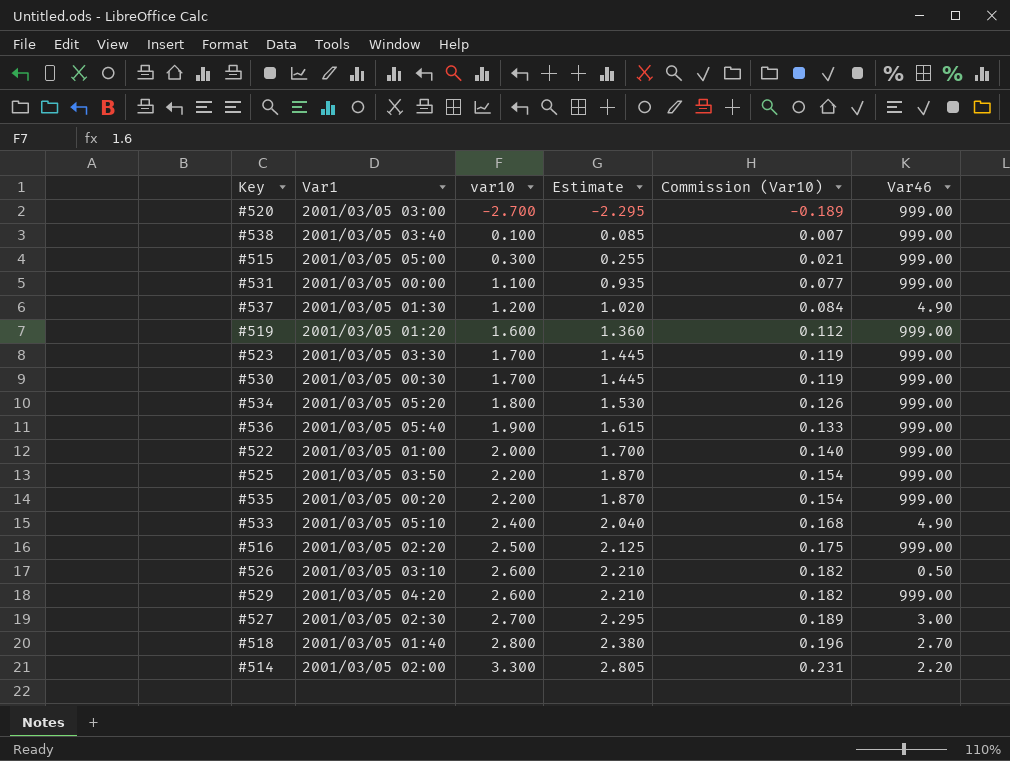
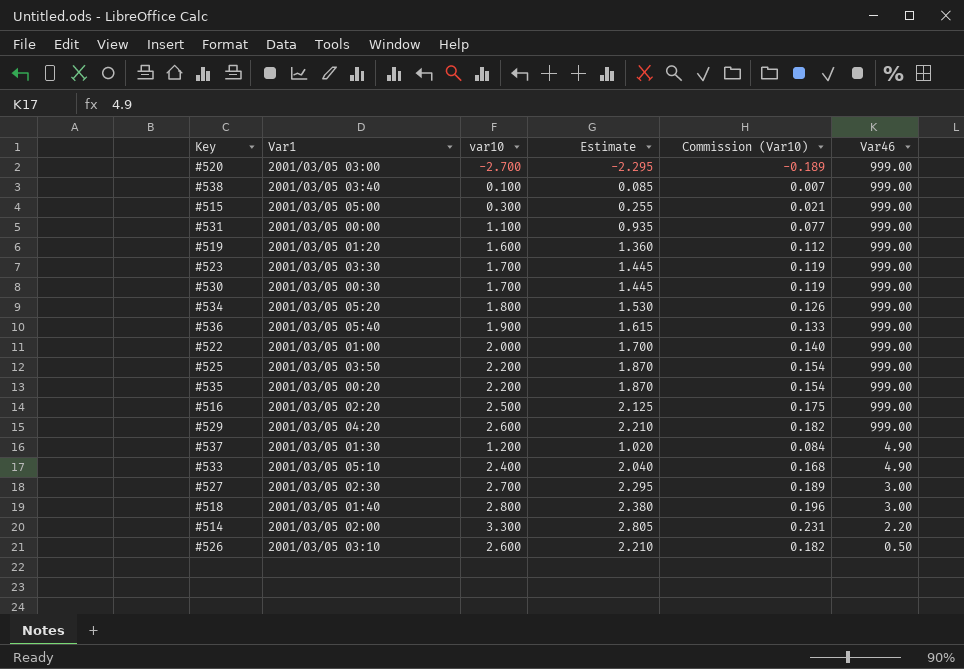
row order: var10 ascending -> Var46 descending
#518 | Var46: 2.70 -> 3.00

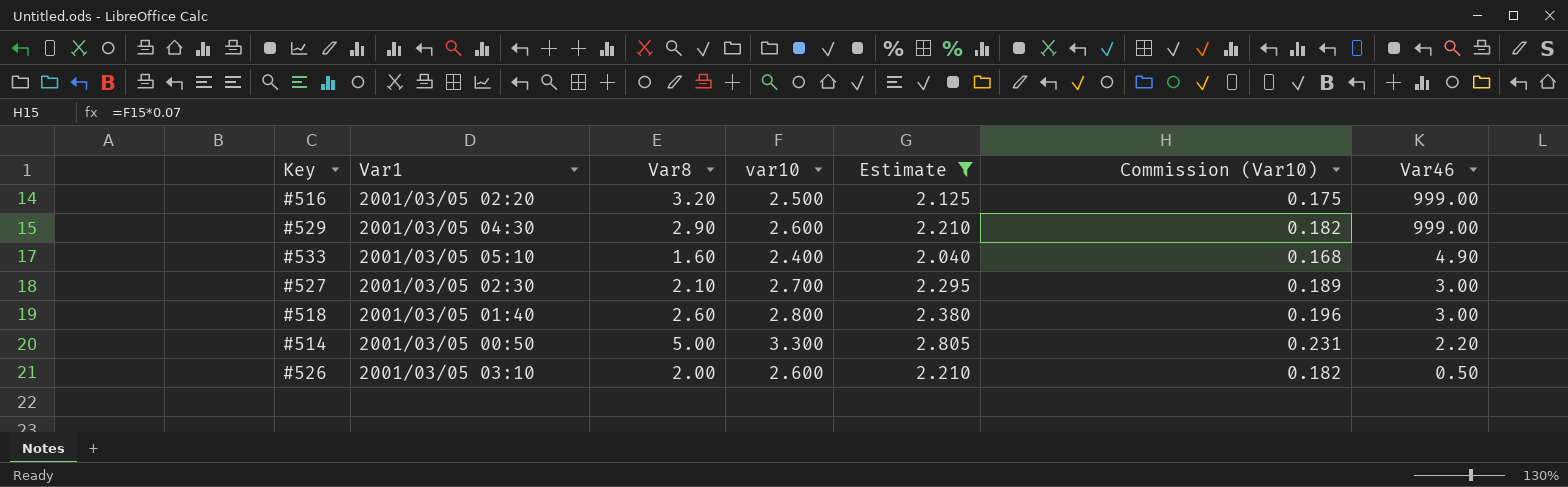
filter: none -> Estimate >= 2.040
column Var8 | position: none -> 3
#529 | Var1: 2001/03/05 04:20 -> 2001/03/05 04:30
#514 | Var1: 2001/03/05 02:00 -> 2001/03/05 00:50

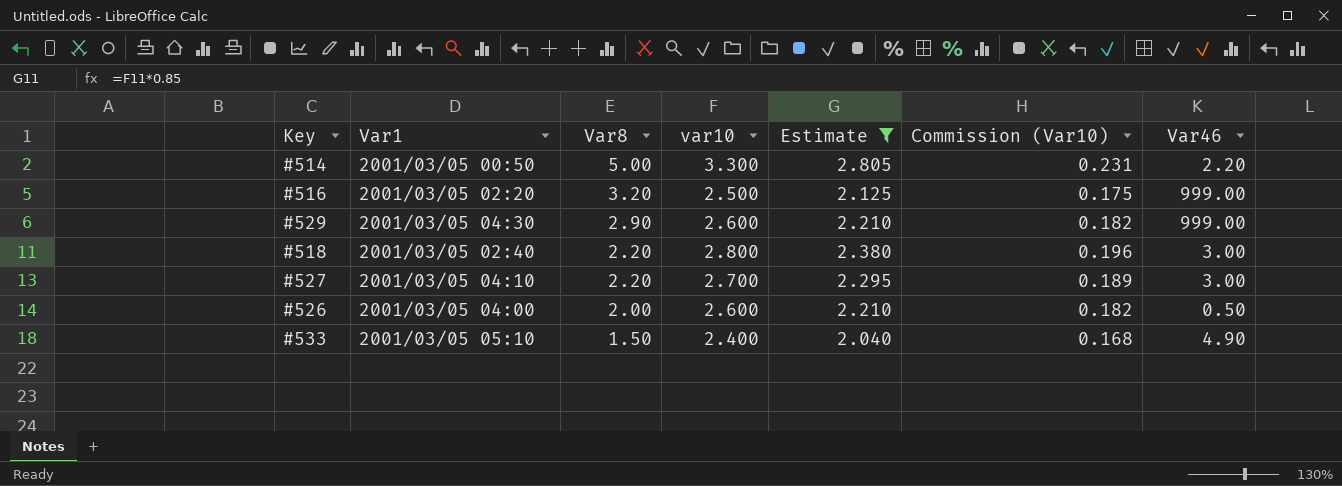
row order: Var46 descending -> Var8 descending
#518 | Var1: 2001/03/05 01:40 -> 2001/03/05 02:40
#518 | Var8: 2.60 -> 2.20
#527 | Var1: 2001/03/05 02:30 -> 2001/03/05 04:10
#527 | Var8: 2.10 -> 2.20
#526 | Var1: 2001/03/05 03:10 -> 2001/03/05 04:00
#533 | Var8: 1.60 -> 1.50

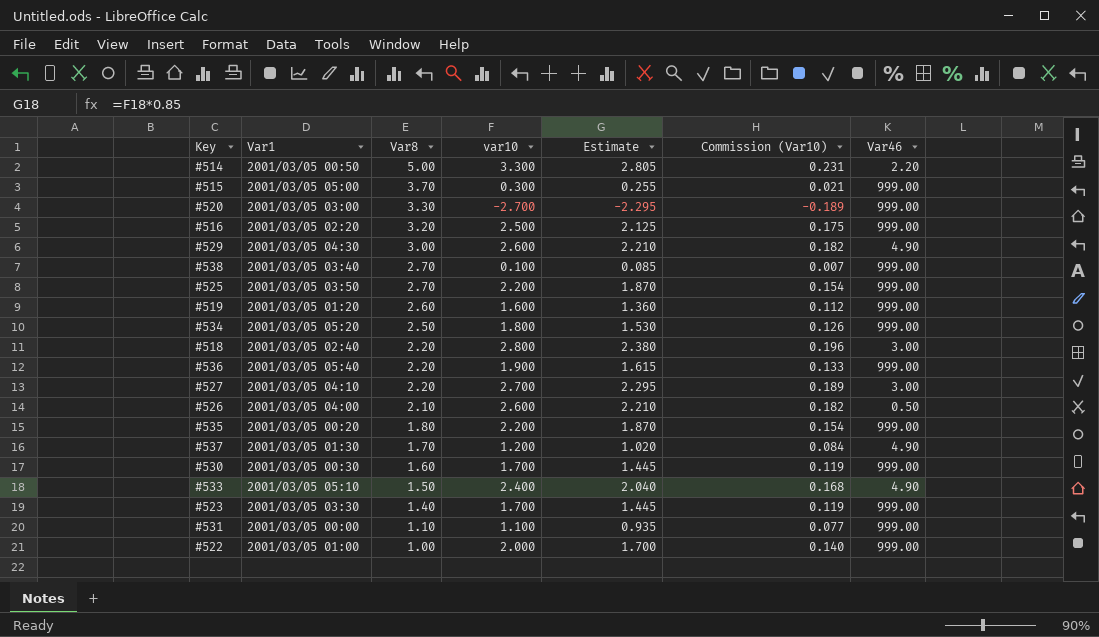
filter: Estimate >= 2.040 -> none
#529 | Var8: 2.90 -> 3.00
#529 | Var46: 999.00 -> 4.90
#526 | Var8: 2.00 -> 2.10

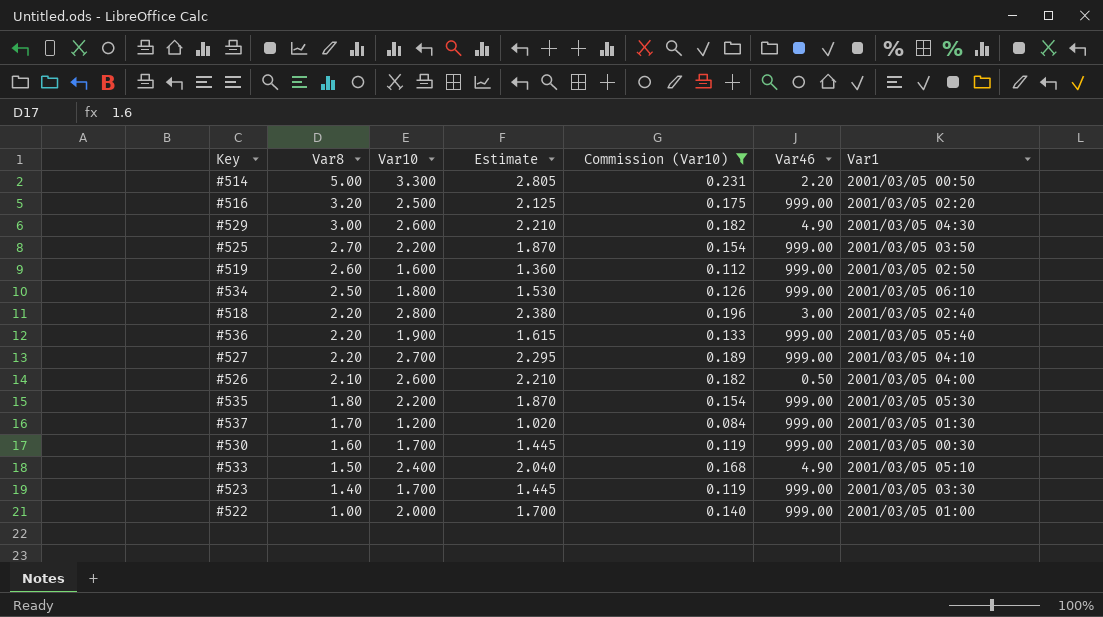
filter: none -> Commission (Var10) >= 0.084
column name: var10 -> Var10
column Var1 | position: 2 -> 7
#519 | Var1: 2001/03/05 01:20 -> 2001/03/05 02:50
#534 | Var1: 2001/03/05 05:20 -> 2001/03/05 06:10
#527 | Var46: 3.00 -> 999.00
#535 | Var1: 2001/03/05 00:20 -> 2001/03/05 05:30
#537 | Var46: 4.90 -> 999.00

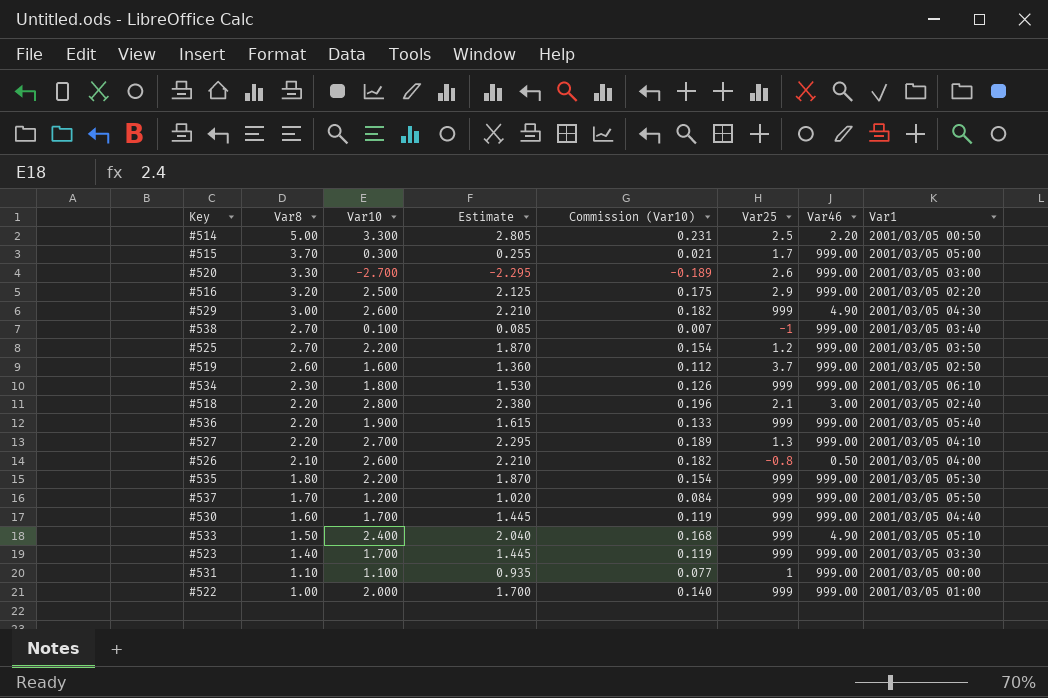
filter: Commission (Var10) >= 0.084 -> none
column Var25 | position: none -> 6
#534 | Var8: 2.50 -> 2.30
#537 | Var1: 2001/03/05 01:30 -> 2001/03/05 05:50
#530 | Var1: 2001/03/05 00:30 -> 2001/03/05 04:40

